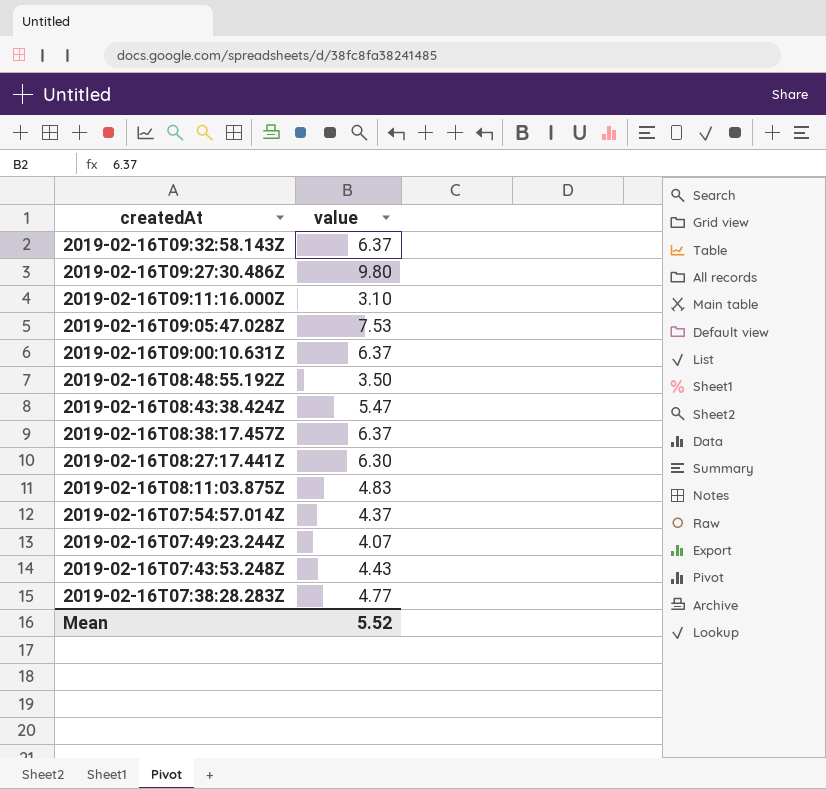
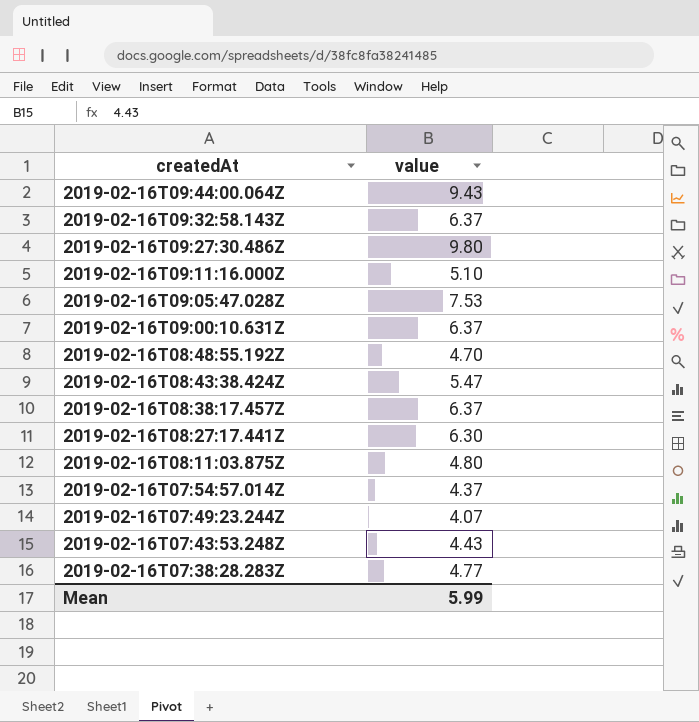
row 2019-02-16T09:44:00.064Z: none -> 9.43
2019-02-16T09:11:16.000Z | value: 3.10 -> 5.10
2019-02-16T08:48:55.192Z | value: 3.50 -> 4.70
2019-02-16T08:11:03.875Z | value: 4.83 -> 4.80
Mean | value: 5.52 -> 5.99

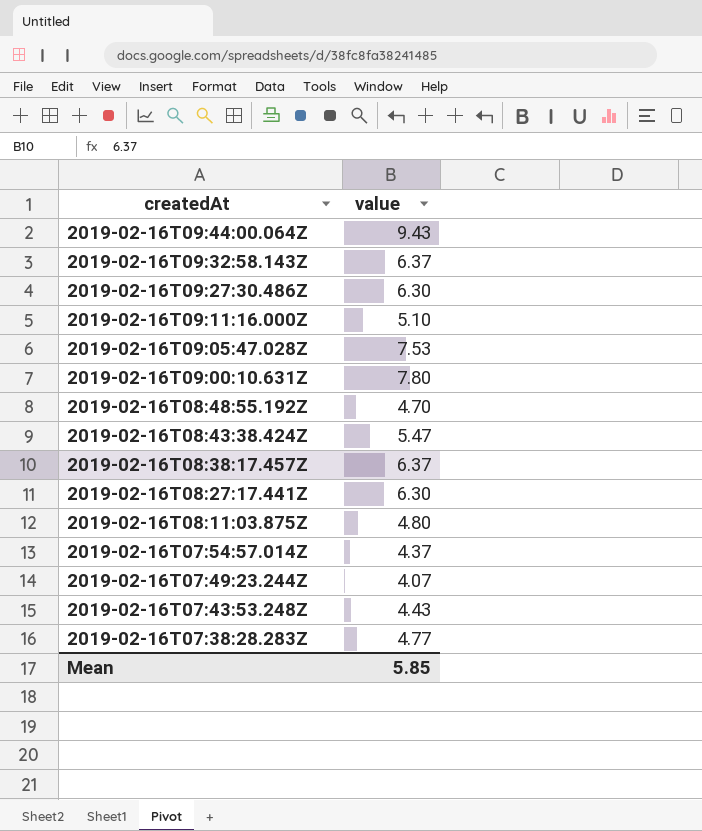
2019-02-16T09:27:30.486Z | value: 9.80 -> 6.30
2019-02-16T09:00:10.631Z | value: 6.37 -> 7.80
Mean | value: 5.99 -> 5.85

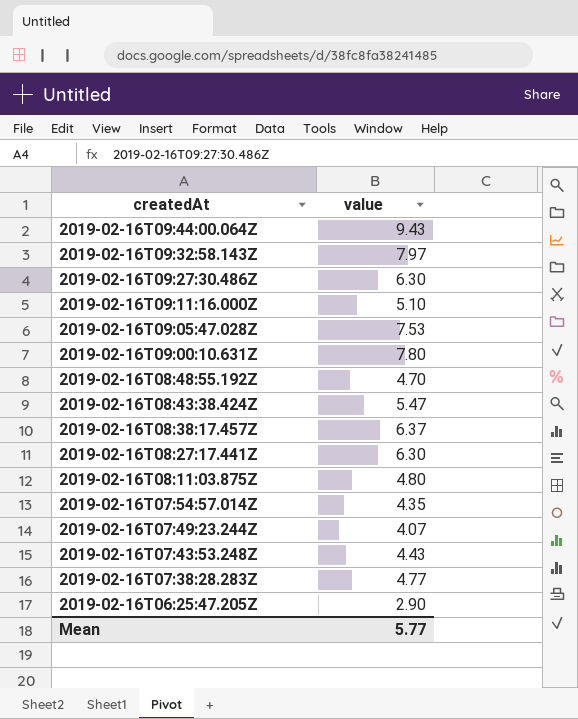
2019-02-16T09:32:58.143Z | value: 6.37 -> 7.97
2019-02-16T07:54:57.014Z | value: 4.37 -> 4.35
row 2019-02-16T06:25:47.205Z: none -> 2.90
Mean | value: 5.85 -> 5.77

